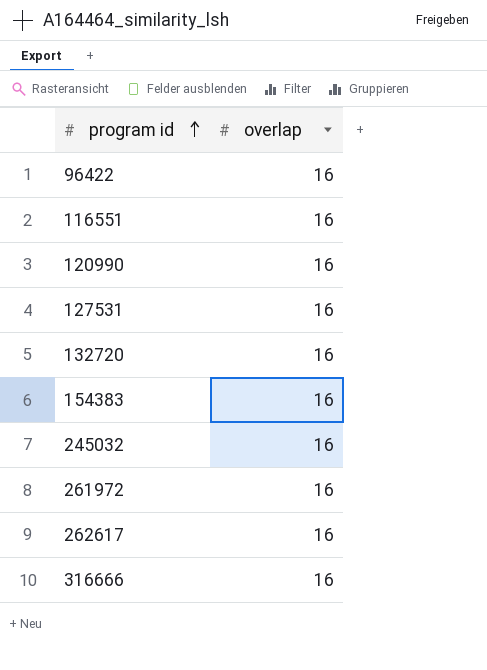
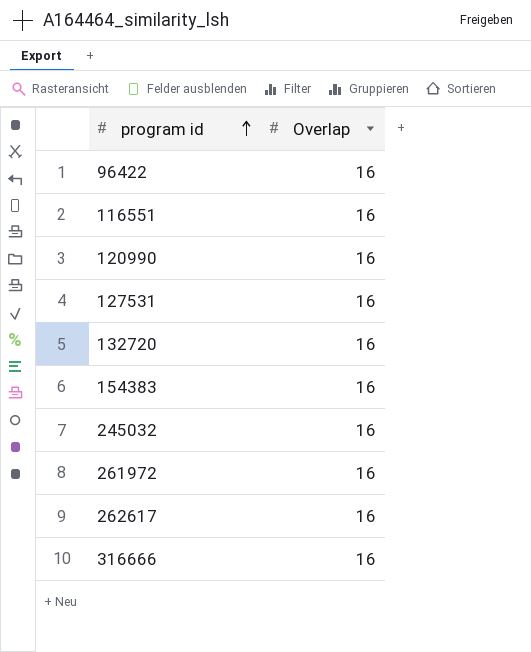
column name: overlap -> Overlap

